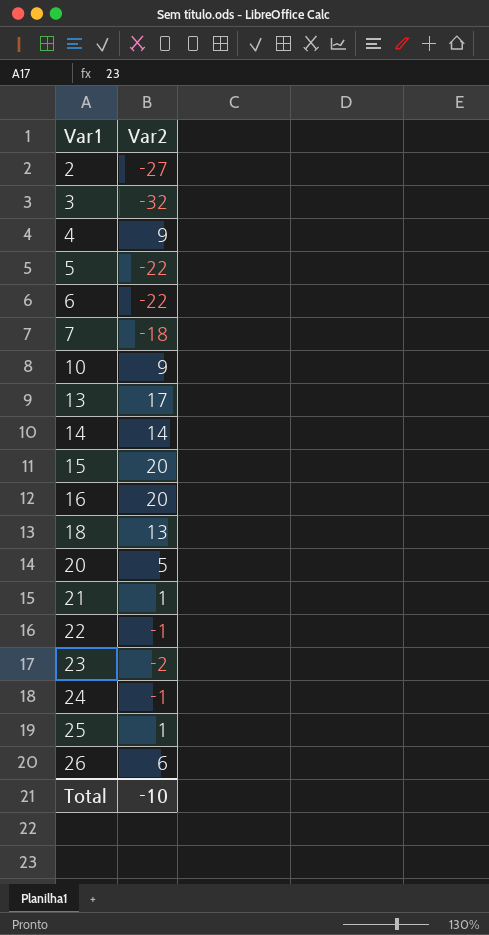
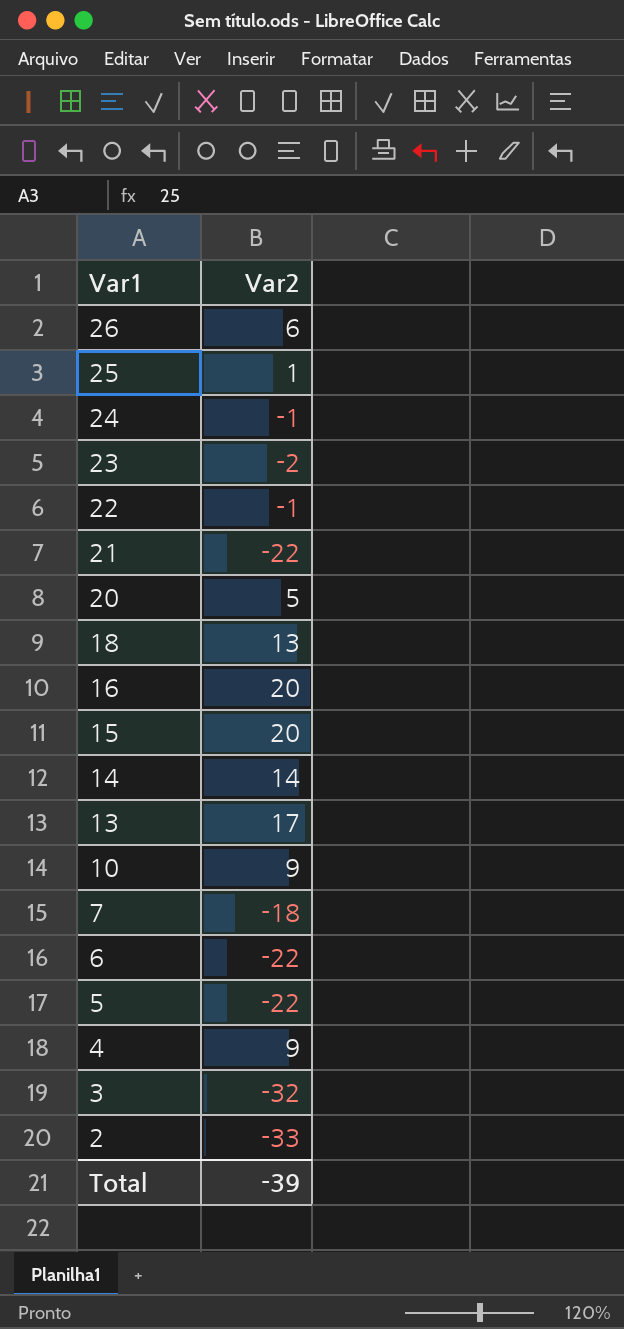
row order: Var1 ascending -> Var1 descending
21 | Var2: 1 -> -22
2 | Var2: -27 -> -33
Total | Var2: -10 -> -39

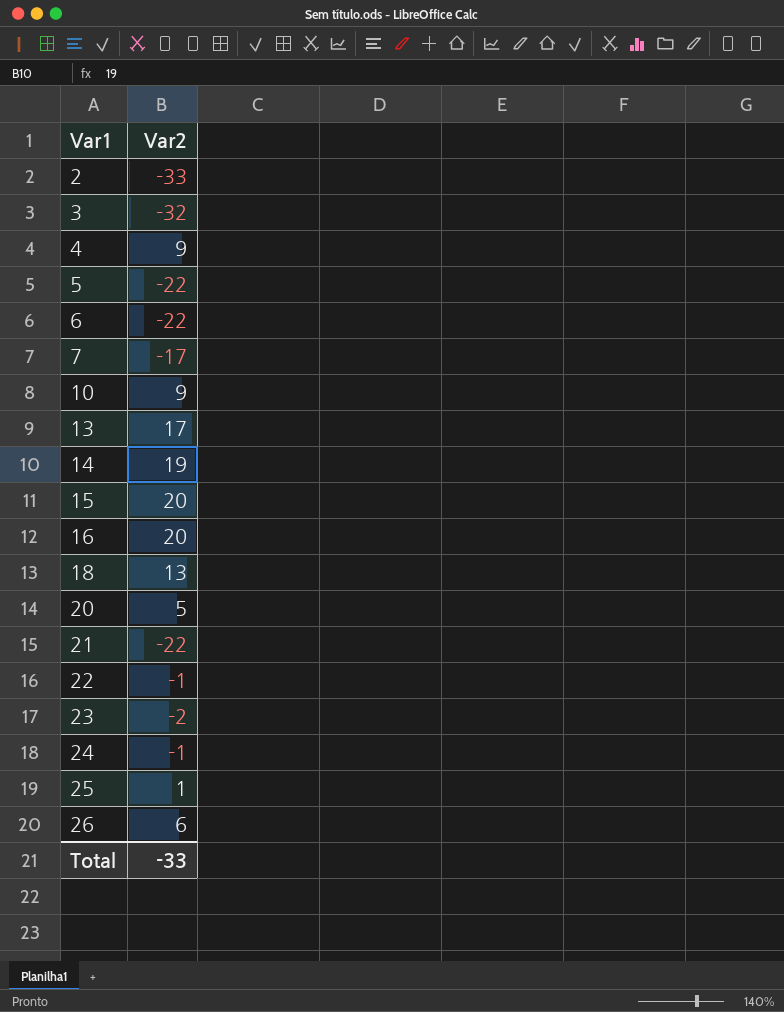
row order: Var1 descending -> Var1 ascending
7 | Var2: -18 -> -17
14 | Var2: 14 -> 19
Total | Var2: -39 -> -33

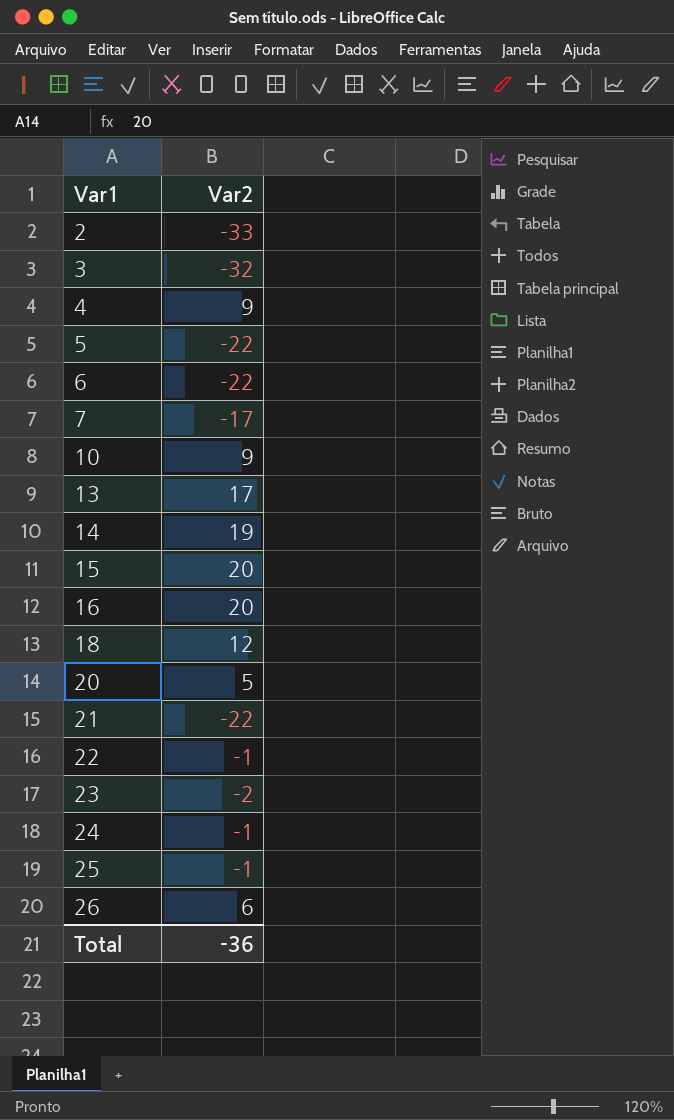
18 | Var2: 13 -> 12
25 | Var2: 1 -> -1
Total | Var2: -33 -> -36

